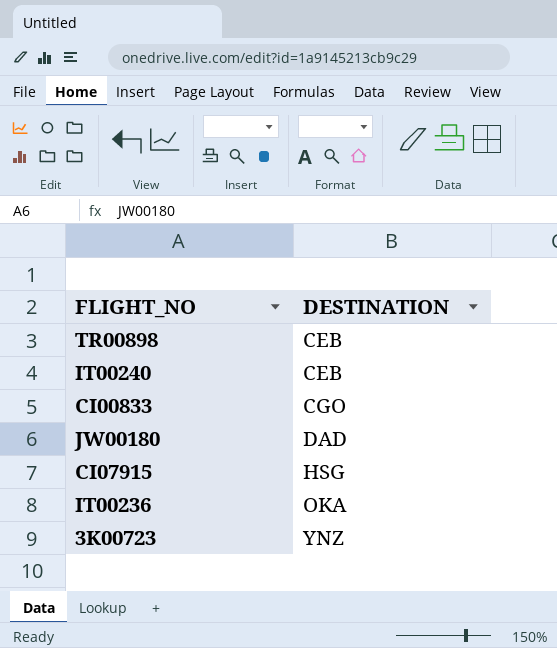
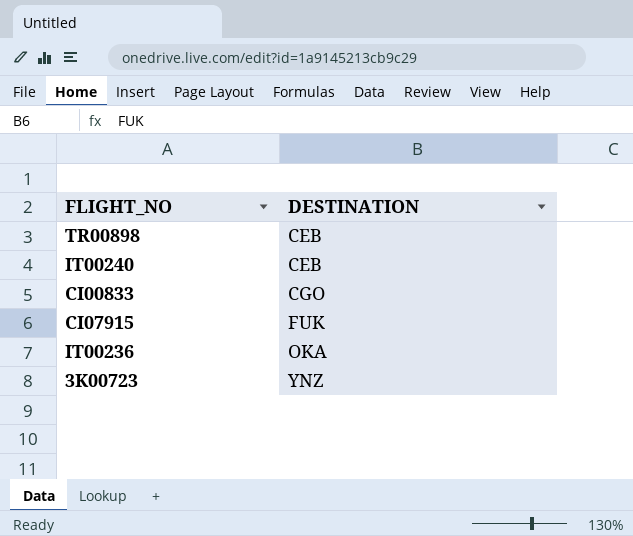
row JW00180: DAD -> none
CI07915 | DESTINATION: HSG -> FUK

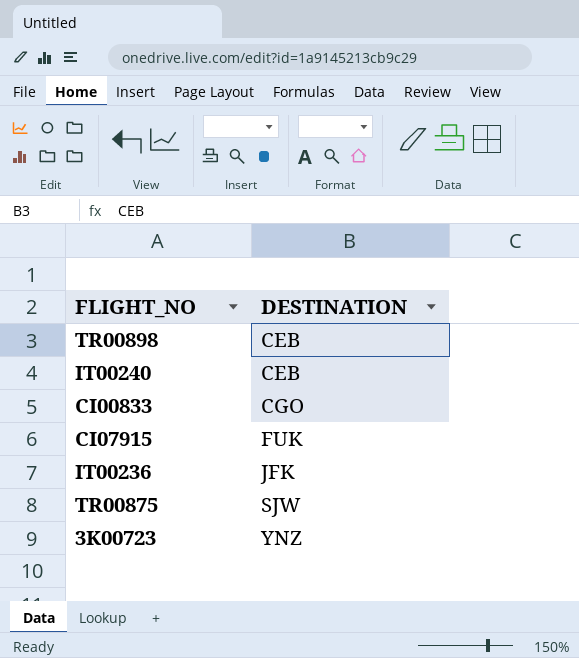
IT00236 | DESTINATION: OKA -> JFK
row TR00875: none -> SJW

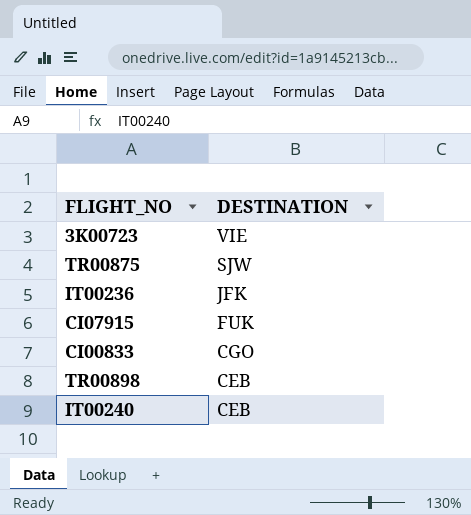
row order: DESTINATION ascending -> DESTINATION descending
3K00723 | DESTINATION: YNZ -> VIE

